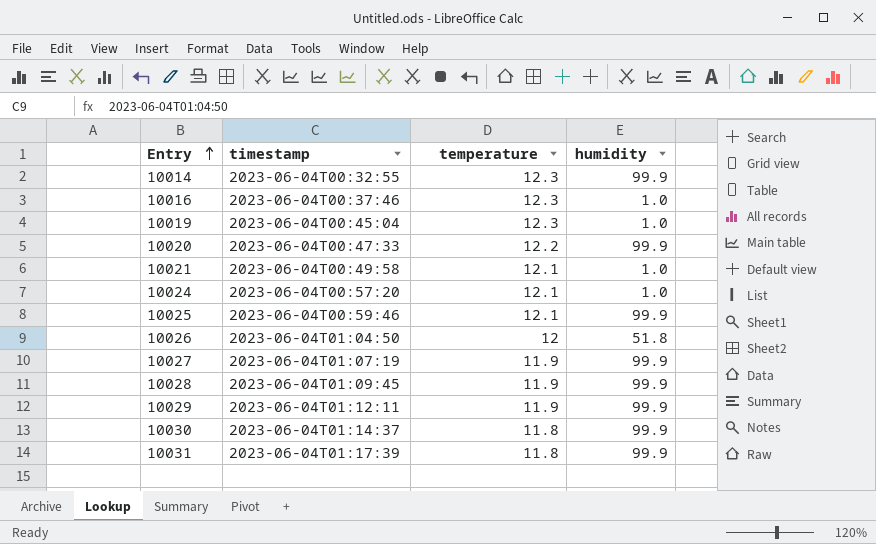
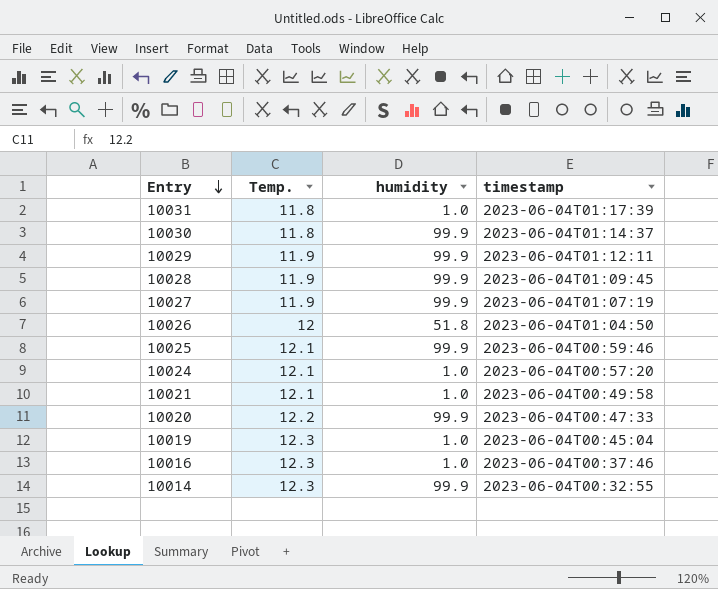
row order: Entry ascending -> Entry descending
column name: temperature -> Temp.
column timestamp | position: 2 -> 4
10031 | humidity: 99.9 -> 1.0

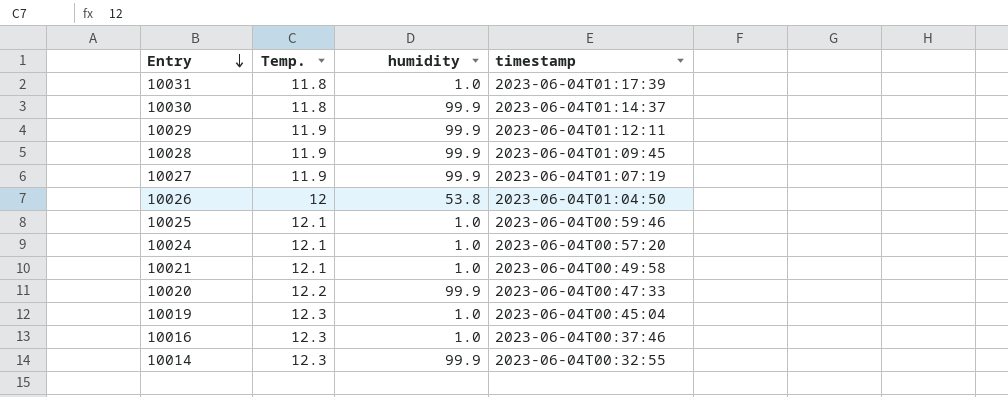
10026 | humidity: 51.8 -> 53.8
10025 | humidity: 99.9 -> 1.0

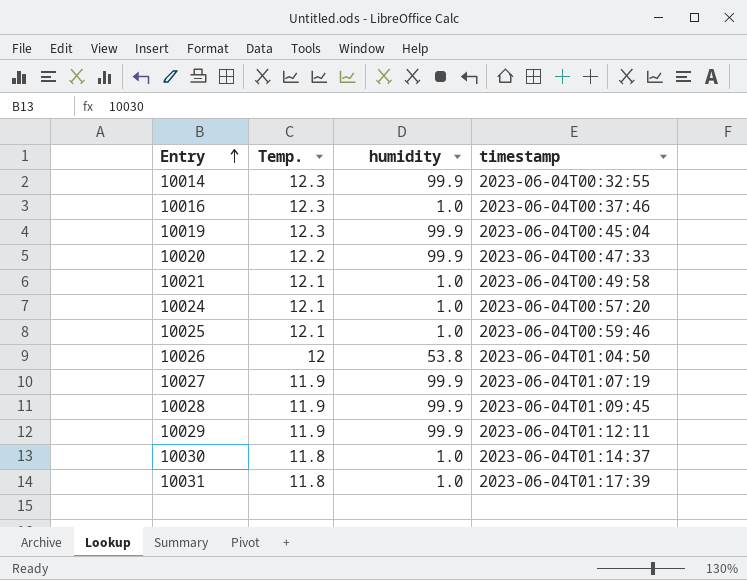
row order: Entry descending -> Entry ascending
10019 | humidity: 1.0 -> 99.9
10030 | humidity: 99.9 -> 1.0

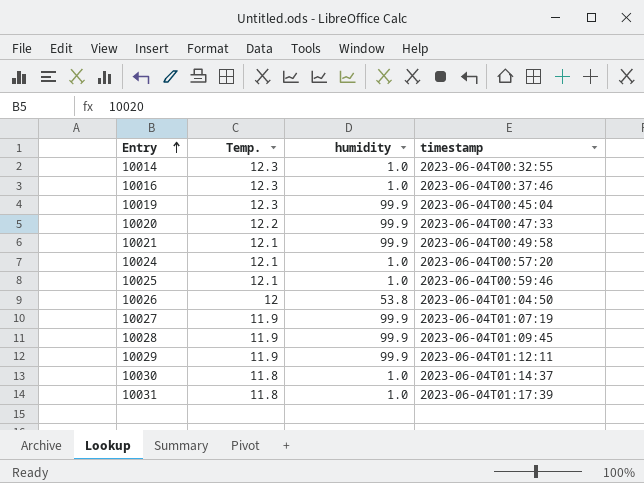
10014 | humidity: 99.9 -> 1.0
10021 | humidity: 1.0 -> 99.9

